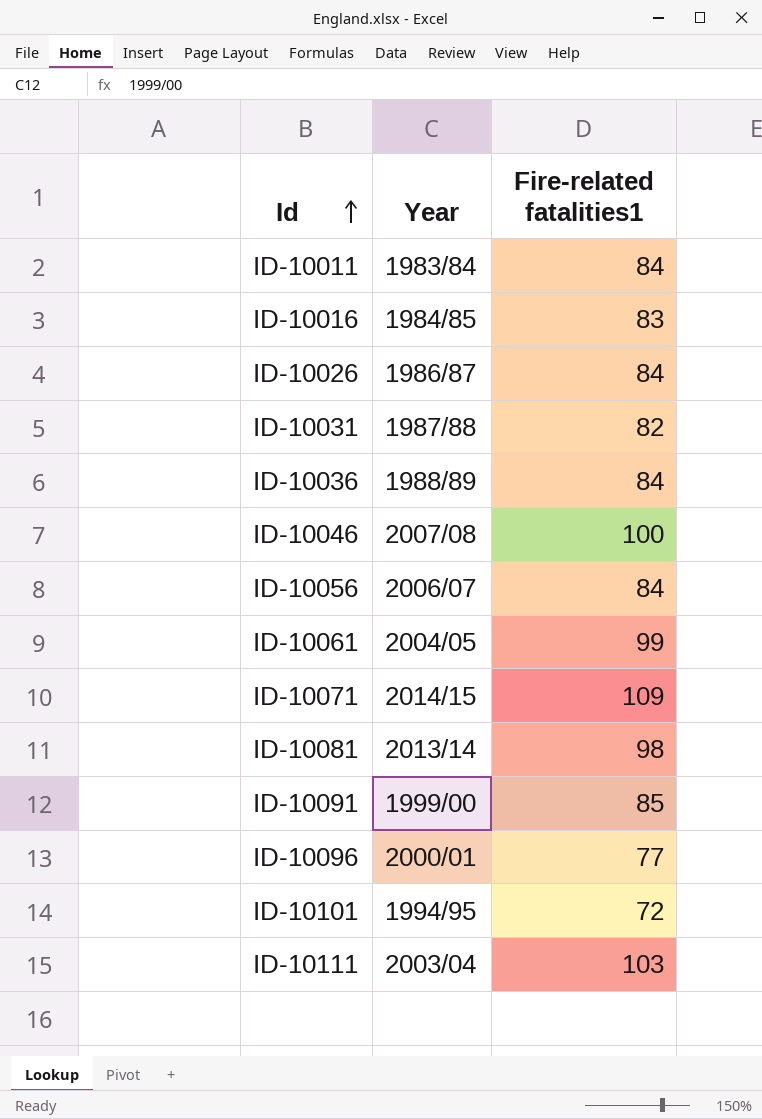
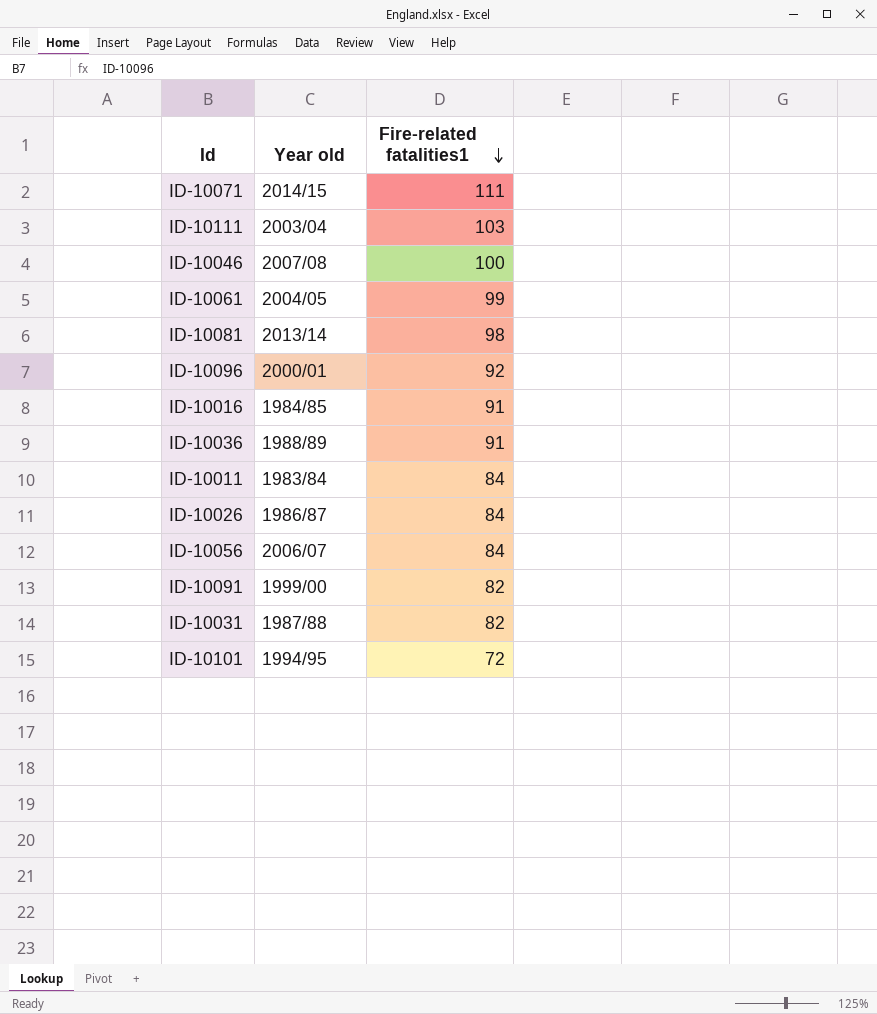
row order: Id ascending -> Fire-related fatalities1 descending
column name: Year -> Year old
ID-10071 | Fire-related fatalities1: 109 -> 111
ID-10096 | Fire-related fatalities1: 77 -> 92
ID-10016 | Fire-related fatalities1: 83 -> 91
ID-10036 | Fire-related fatalities1: 84 -> 91
ID-10091 | Fire-related fatalities1: 85 -> 82

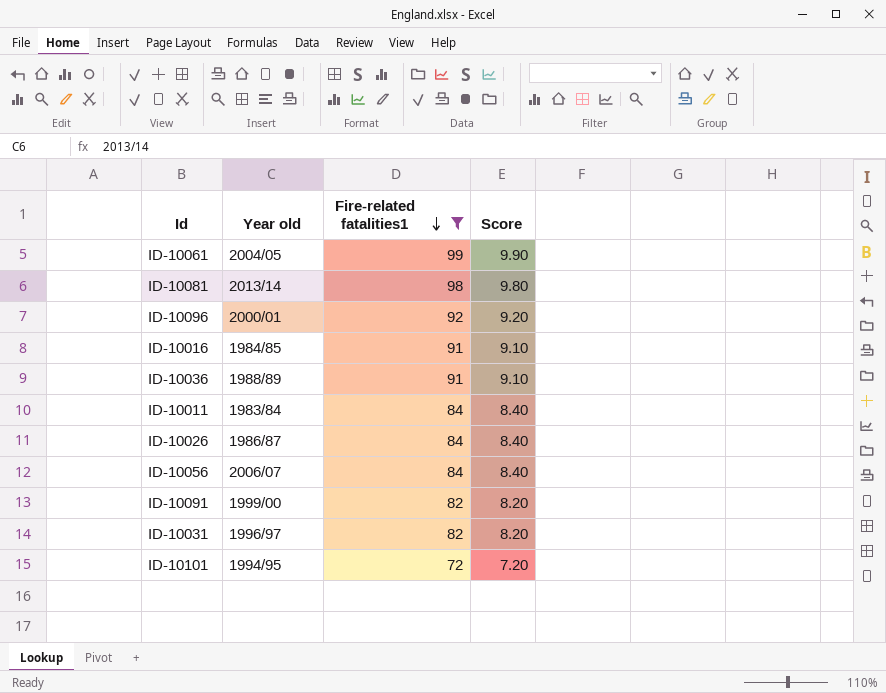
filter: none -> Fire-related fatalities1 <= 99
column Score | formula: none -> [Fire-related fatalities1] * 0.1
ID-10031 | Year old: 1987/88 -> 1996/97

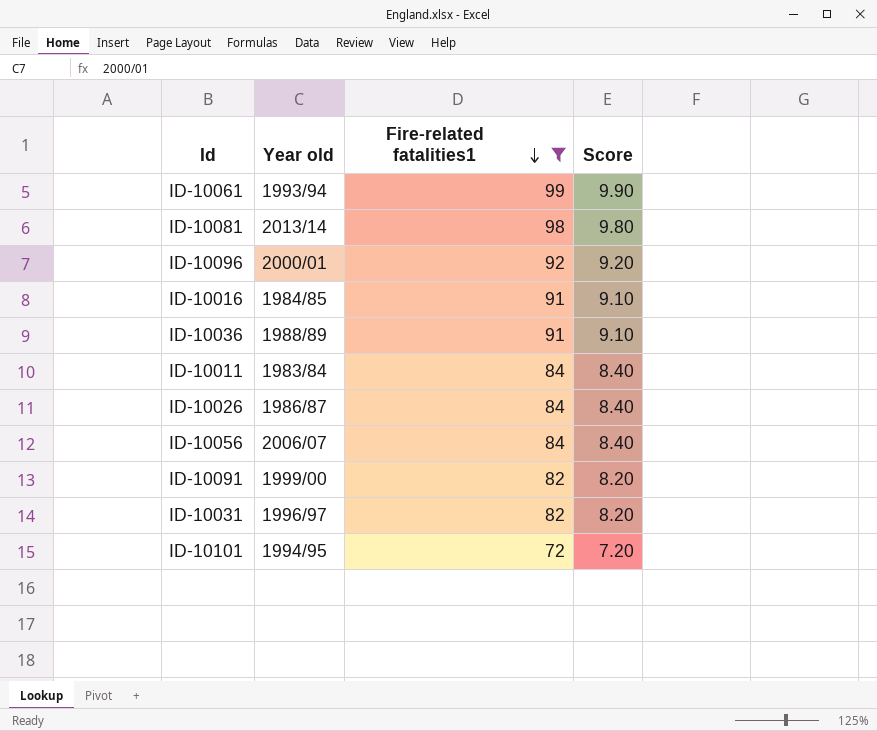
ID-10061 | Year old: 2004/05 -> 1993/94

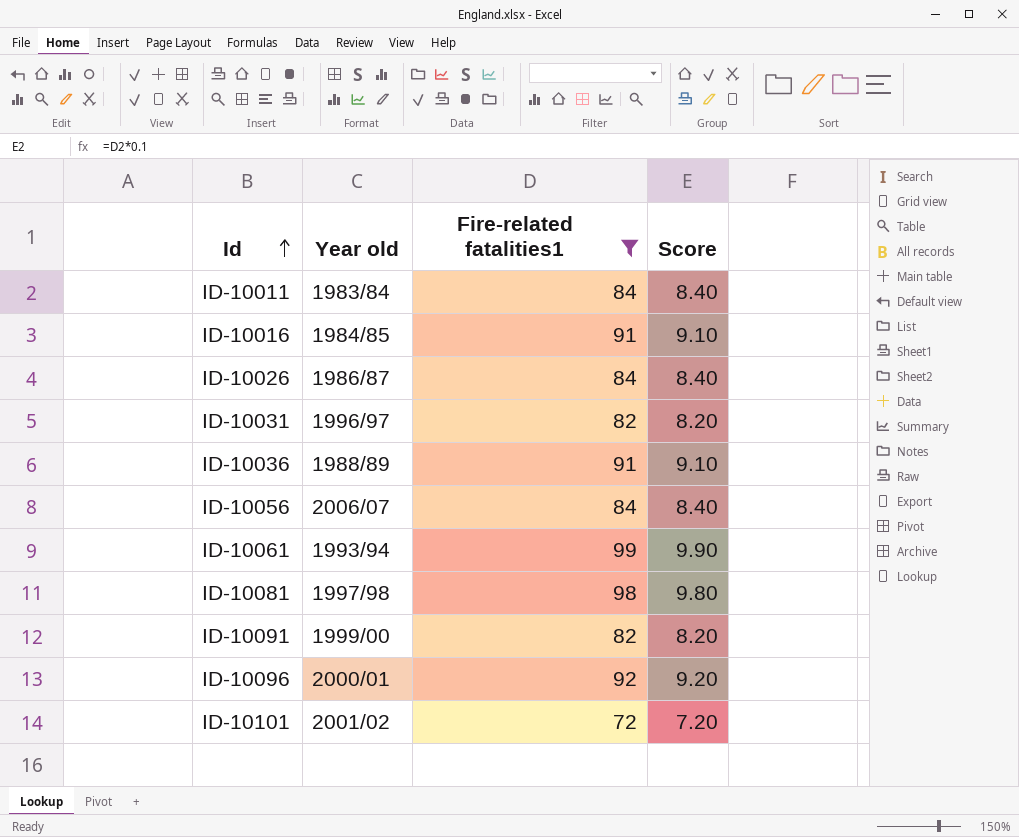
row order: Fire-related fatalities1 descending -> Id ascending
ID-10081 | Year old: 2013/14 -> 1997/98
ID-10101 | Year old: 1994/95 -> 2001/02

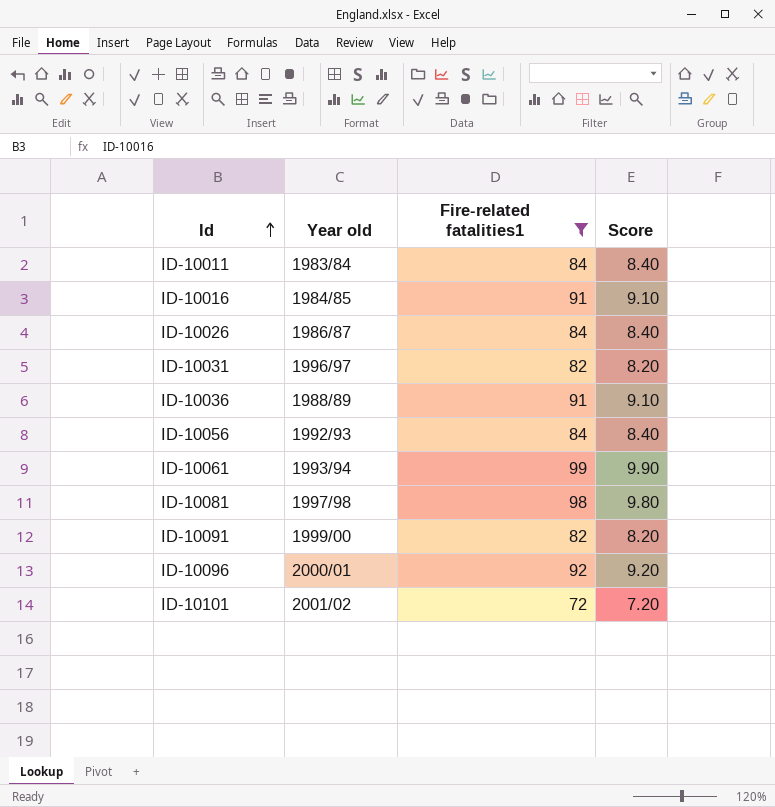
ID-10056 | Year old: 2006/07 -> 1992/93

